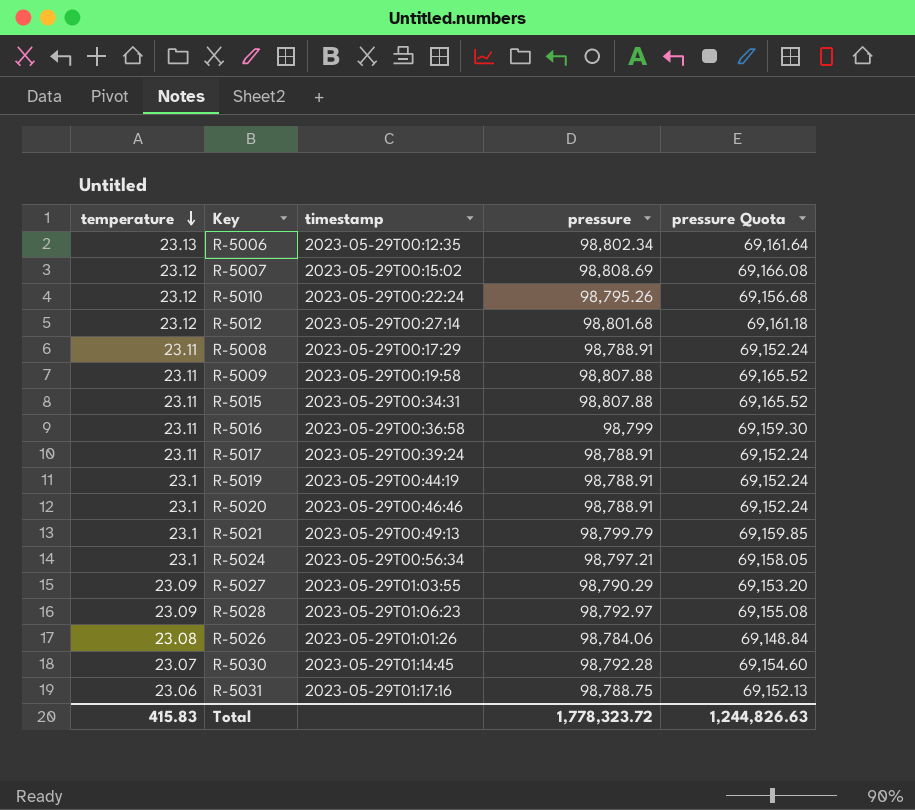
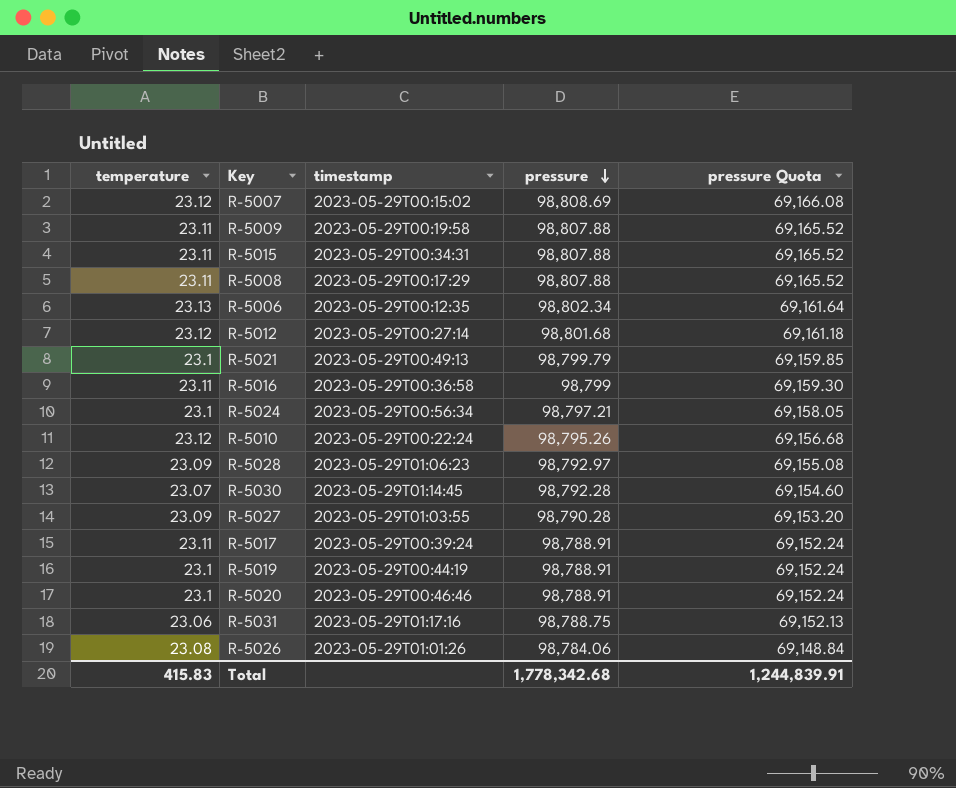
row order: temperature descending -> pressure descending
R-5008 | pressure: 98,788.91 -> 98,807.88
R-5008 | pressure Quota: 69,152.24 -> 69,165.52
R-5027 | pressure: 98,790.29 -> 98,790.28
Total | pressure: 1,778,323.72 -> 1,778,342.68
Total | pressure Quota: 1,244,826.63 -> 1,244,839.91

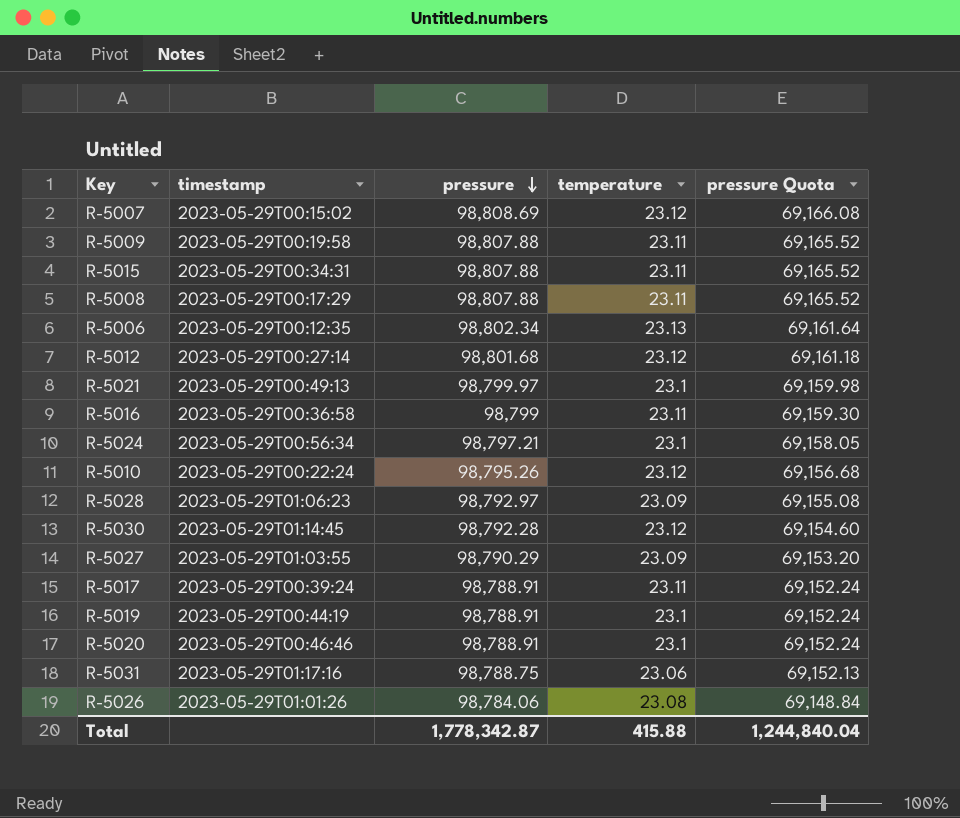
column temperature | position: 1 -> 4
R-5021 | pressure: 98,799.79 -> 98,799.97
R-5021 | pressure Quota: 69,159.85 -> 69,159.98
R-5030 | temperature: 23.07 -> 23.12
R-5027 | pressure: 98,790.28 -> 98,790.29
Total | pressure: 1,778,342.68 -> 1,778,342.87
Total | temperature: 415.83 -> 415.88
Total | pressure Quota: 1,244,839.91 -> 1,244,840.04

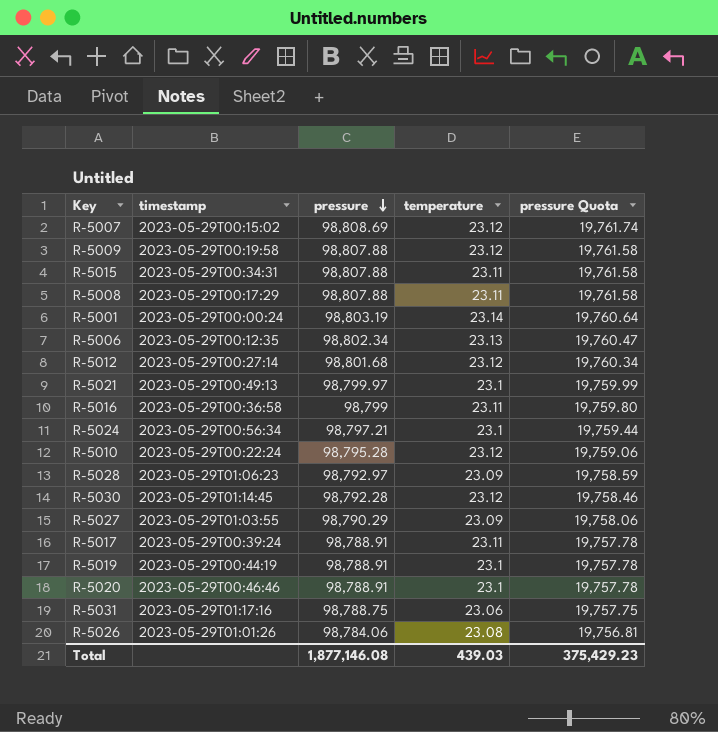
column pressure Quota | formula: [pressure] * 0.7 -> [pressure] * 0.2
R-5009 | temperature: 23.11 -> 23.12
row R-5001: none -> 2023-05-29T00:00:24 | 98,803.19 | 23.14 | 19,760.64
R-5010 | pressure: 98,795.26 -> 98,795.28
Total | pressure: 1,778,342.87 -> 1,877,146.08
Total | temperature: 415.88 -> 439.03
Total | pressure Quota: 1,244,840.04 -> 375,429.23

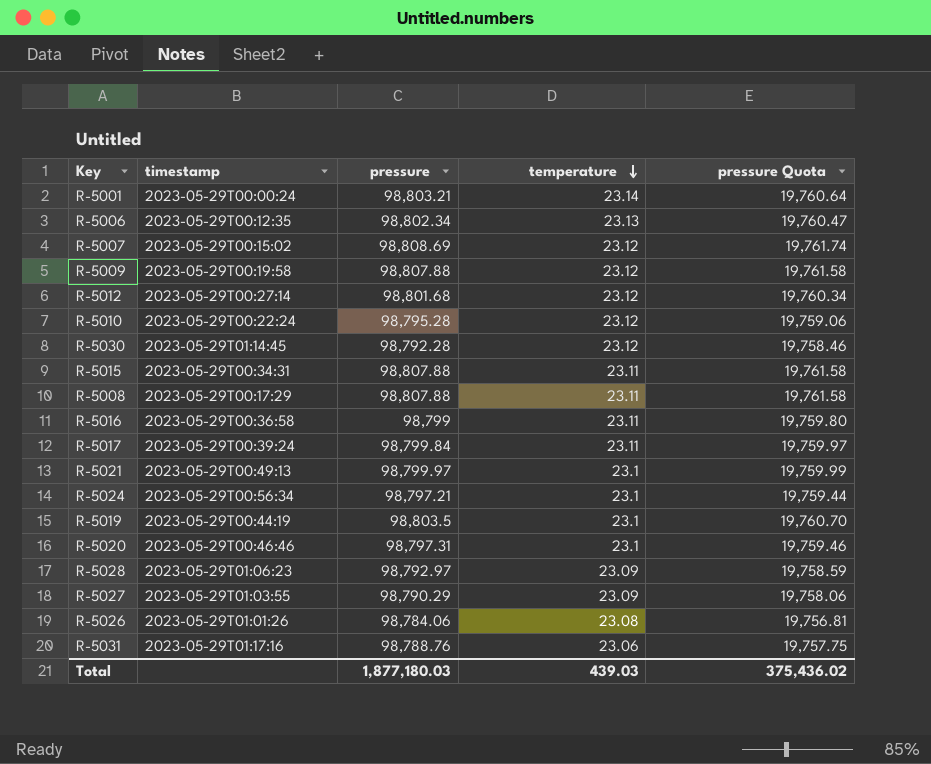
row order: pressure descending -> temperature descending
R-5001 | pressure: 98,803.19 -> 98,803.21
R-5017 | pressure: 98,788.91 -> 98,799.84
R-5017 | pressure Quota: 19,757.78 -> 19,759.97
R-5019 | pressure: 98,788.91 -> 98,803.5
R-5019 | pressure Quota: 19,757.78 -> 19,760.70
R-5020 | pressure: 98,788.91 -> 98,797.31
R-5020 | pressure Quota: 19,757.78 -> 19,759.46
R-5031 | pressure: 98,788.75 -> 98,788.76
Total | pressure: 1,877,146.08 -> 1,877,180.03
Total | pressure Quota: 375,429.23 -> 375,436.02

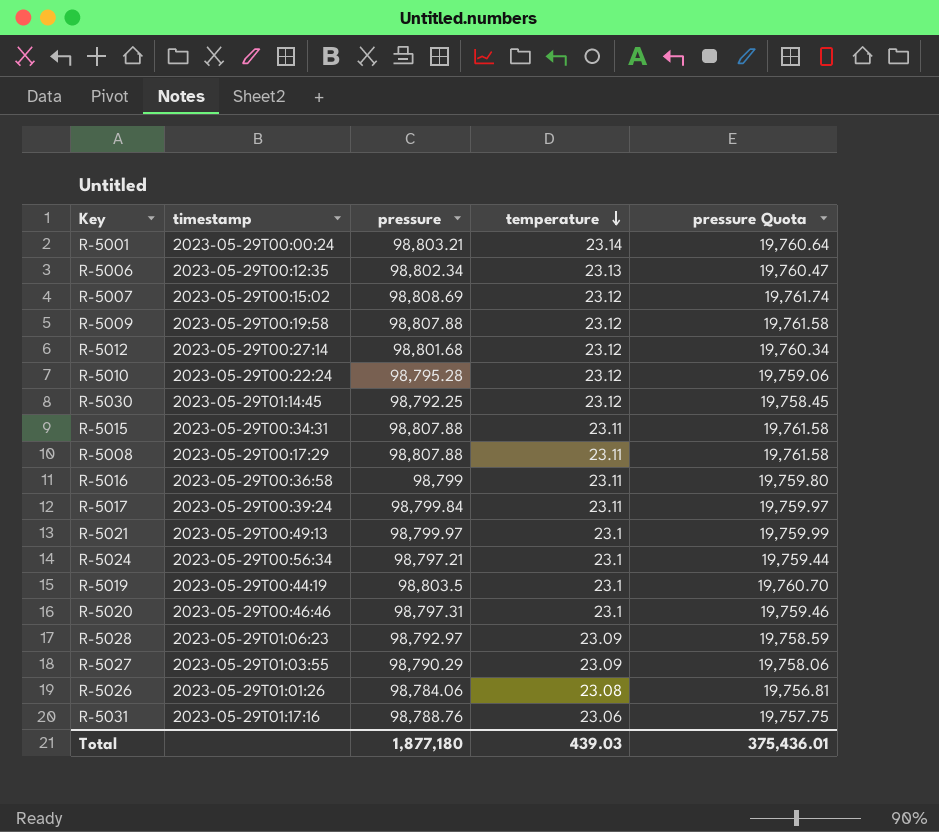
R-5030 | pressure: 98,792.28 -> 98,792.25
R-5030 | pressure Quota: 19,758.46 -> 19,758.45
Total | pressure: 1,877,180.03 -> 1,877,180
Total | pressure Quota: 375,436.02 -> 375,436.01

